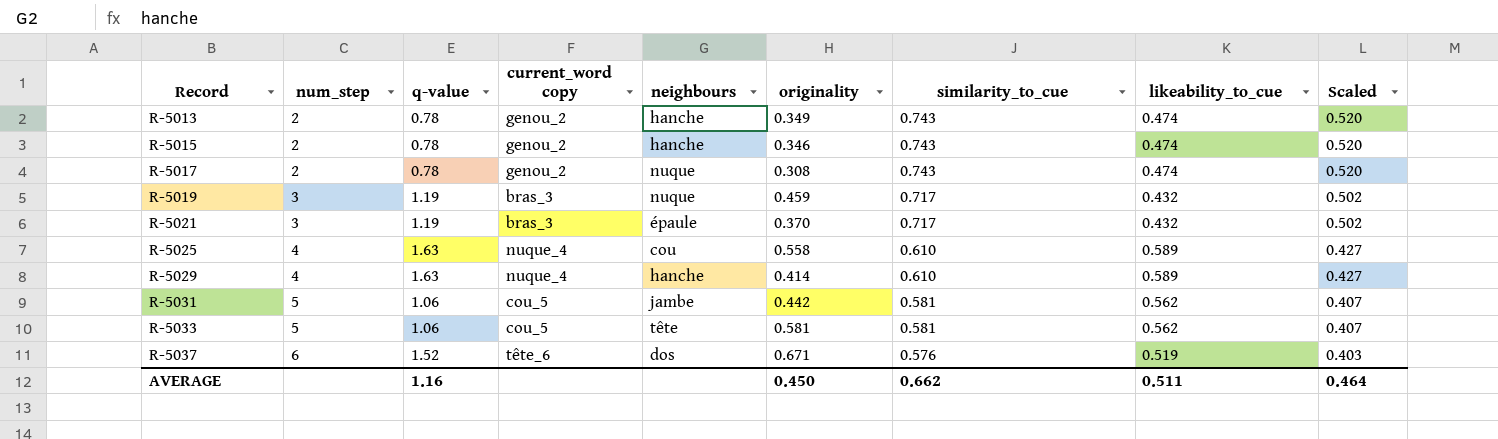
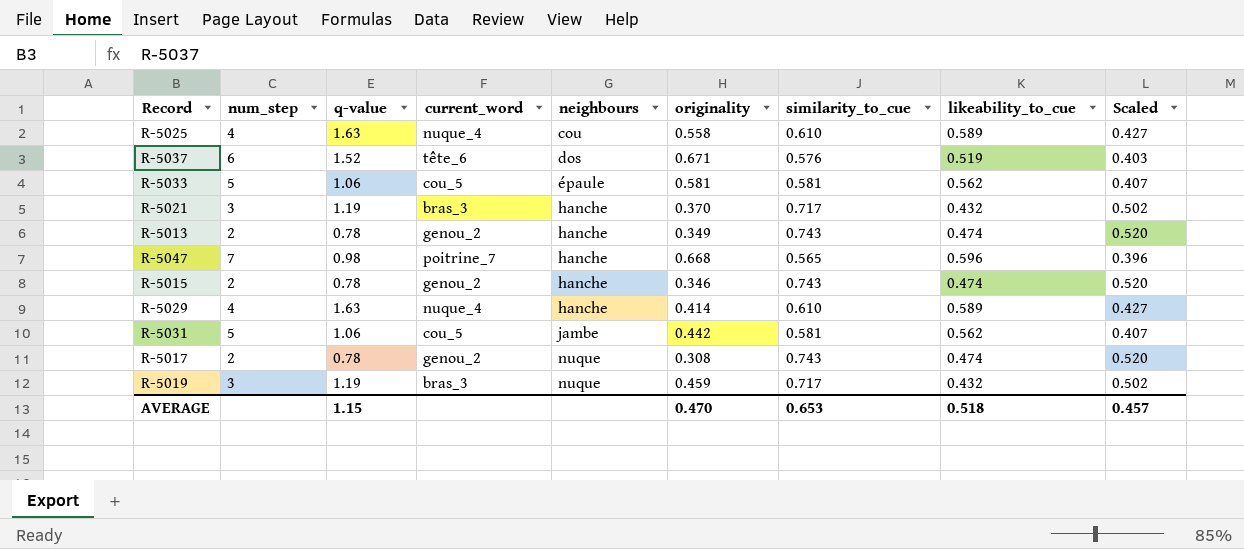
row order: Record ascending -> neighbours ascending
column name: current_word copy -> current_word
R-5033 | neighbours: tête -> épaule
R-5021 | neighbours: épaule -> hanche
row R-5047: none -> 7 | 0.98 | poitrine_7 | hanche | 0.668 | 0.565 | 0.596 | 0.396
AVERAGE | q-value: 1.16 -> 1.15
AVERAGE | originality: 0.450 -> 0.470
AVERAGE | similarity_to_cue: 0.662 -> 0.653
AVERAGE | likeability_to_cue: 0.511 -> 0.518
AVERAGE | Scaled: 0.464 -> 0.457

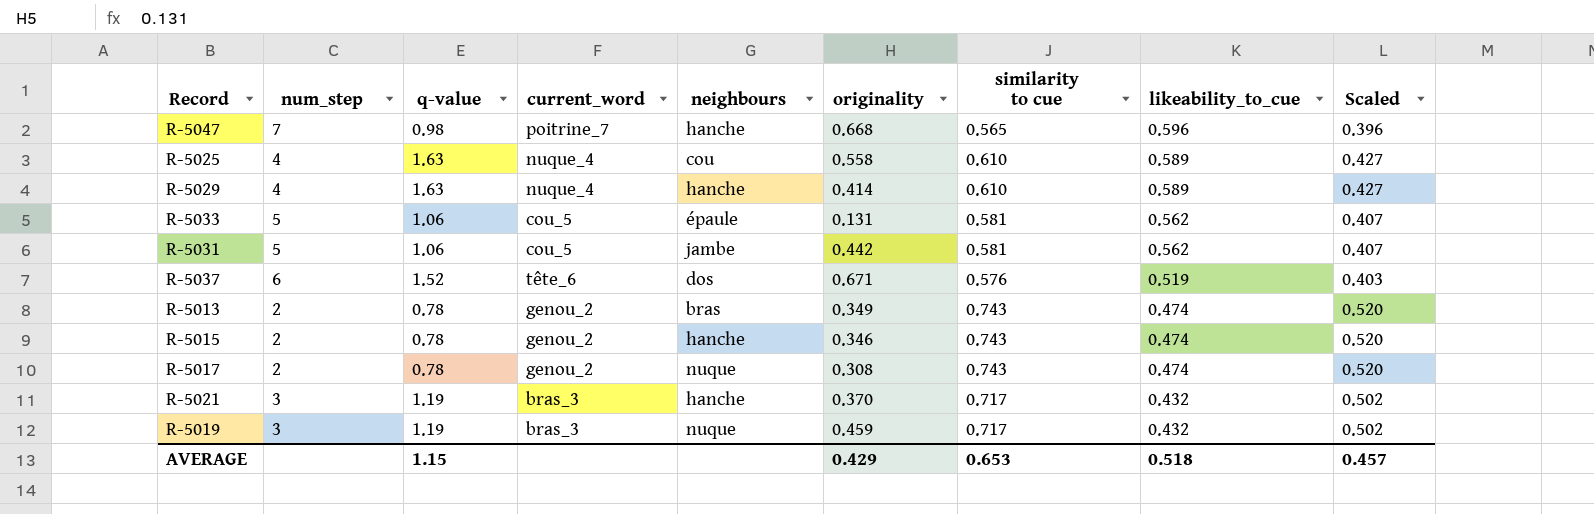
row order: neighbours ascending -> likeability_to_cue descending
column name: similarity_to_cue -> similarity to cue
R-5033 | originality: 0.581 -> 0.131
R-5013 | neighbours: hanche -> bras
AVERAGE | originality: 0.470 -> 0.429

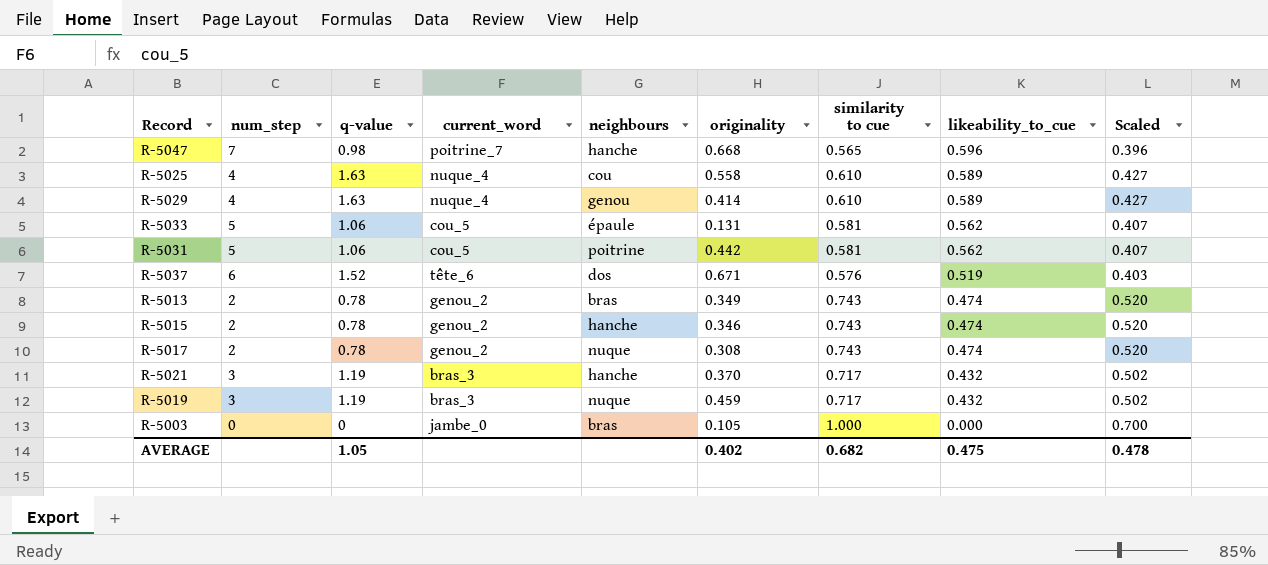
R-5029 | neighbours: hanche -> genou
R-5031 | neighbours: jambe -> poitrine
row R-5003: none -> 0 | 0 | jambe_0 | bras | 0.105 | 1.000 | 0.000 | 0.700
AVERAGE | q-value: 1.15 -> 1.05
AVERAGE | originality: 0.429 -> 0.402
AVERAGE | similarity to cue: 0.653 -> 0.682
AVERAGE | likeability_to_cue: 0.518 -> 0.475
AVERAGE | Scaled: 0.457 -> 0.478

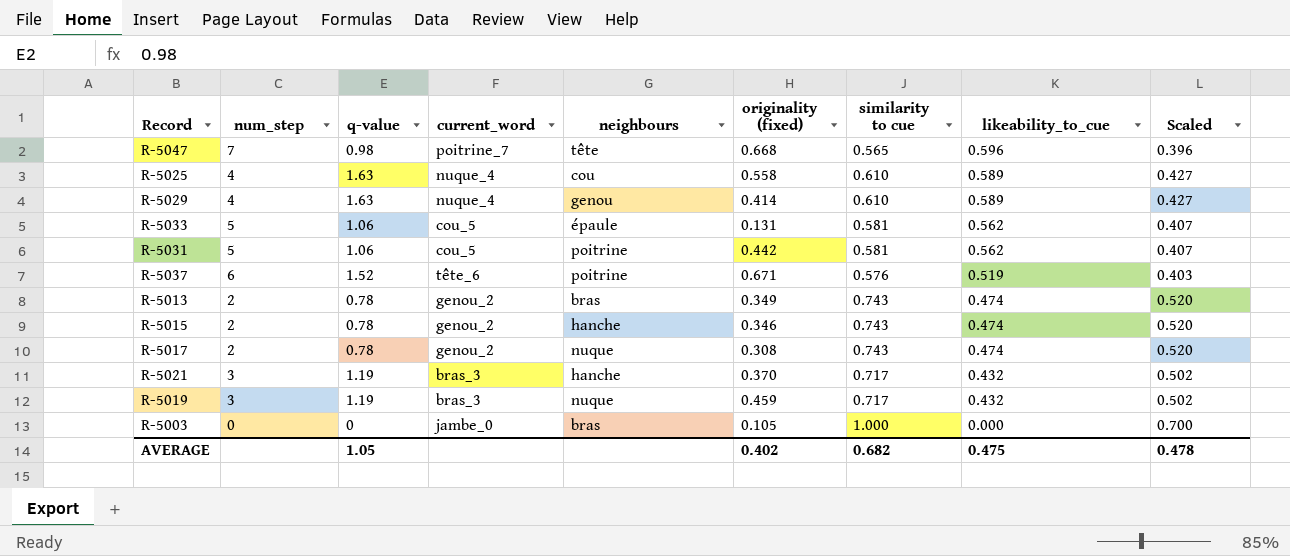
column name: originality -> originality (fixed)
R-5047 | neighbours: hanche -> tête
R-5037 | neighbours: dos -> poitrine

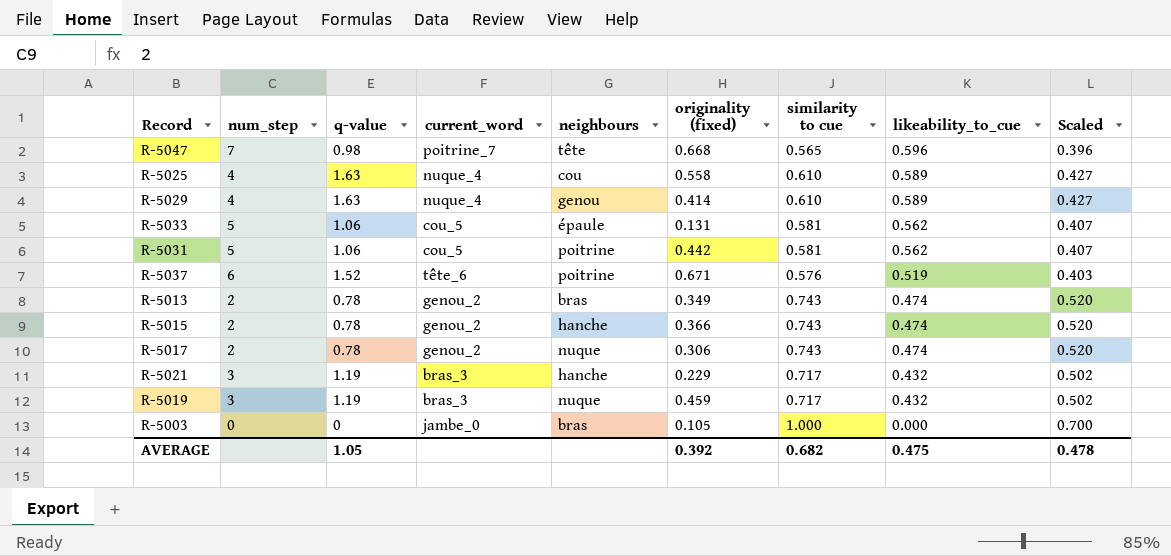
R-5015 | originality (fixed): 0.346 -> 0.366
R-5017 | originality (fixed): 0.308 -> 0.306
R-5021 | originality (fixed): 0.370 -> 0.229
AVERAGE | originality (fixed): 0.402 -> 0.392

